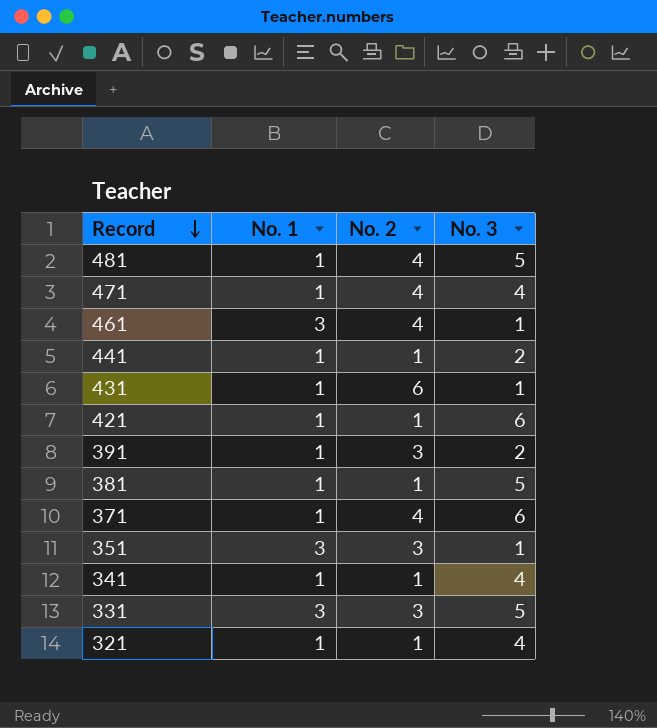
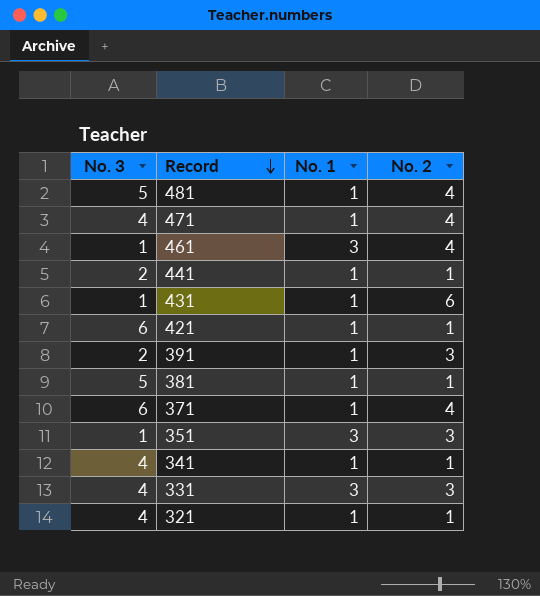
column No. 3 | position: 4 -> 1
331 | No. 3: 5 -> 4

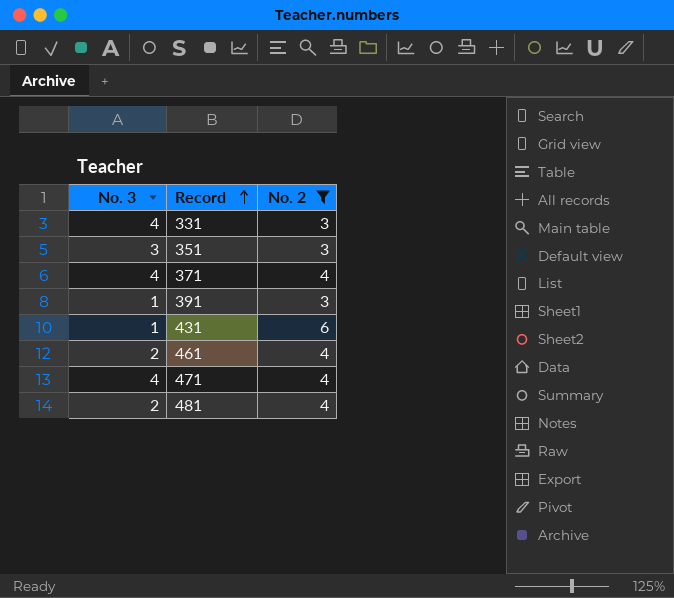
filter: none -> No. 2 != 1
row order: Record descending -> Record ascending
column No. 1 | position: 3 -> none
351 | No. 3: 1 -> 3
371 | No. 3: 6 -> 4
391 | No. 3: 2 -> 1
461 | No. 3: 1 -> 2
481 | No. 3: 5 -> 2

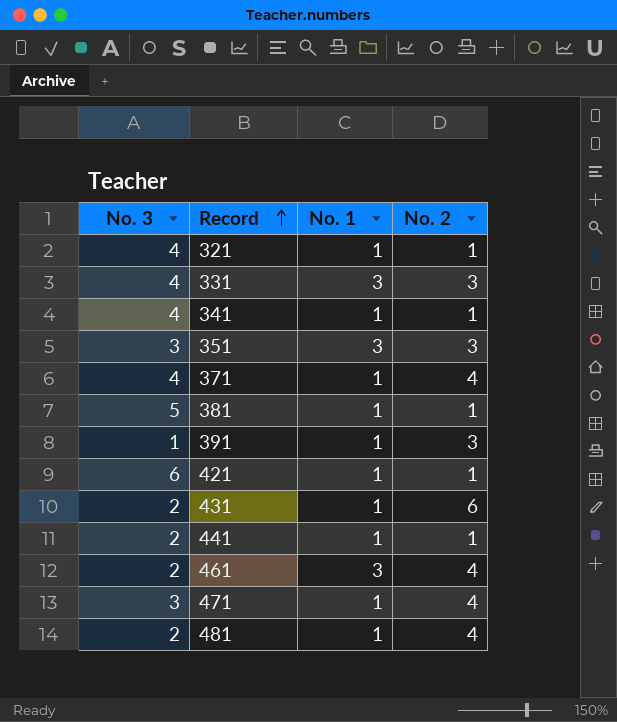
filter: No. 2 != 1 -> none
column No. 1 | position: none -> 3
431 | No. 3: 1 -> 2
471 | No. 3: 4 -> 3

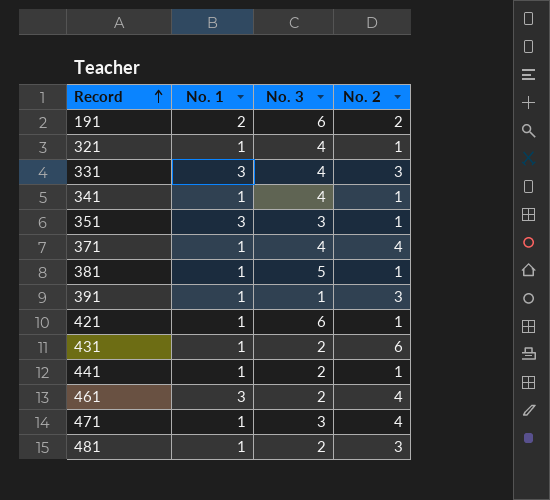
column No. 3 | position: 1 -> 3
row 191: none -> 2 | 6 | 2
351 | No. 2: 3 -> 1
481 | No. 2: 4 -> 3

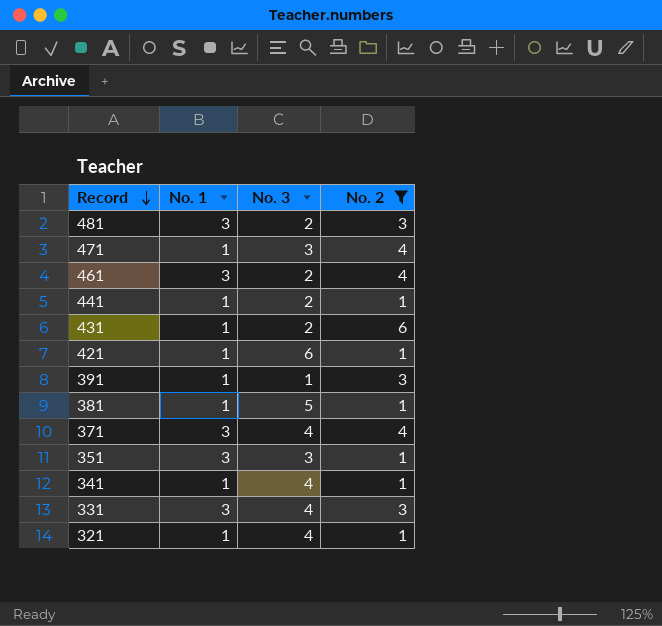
filter: none -> No. 2 != 2
row order: Record ascending -> Record descending
481 | No. 1: 1 -> 3
371 | No. 1: 1 -> 3

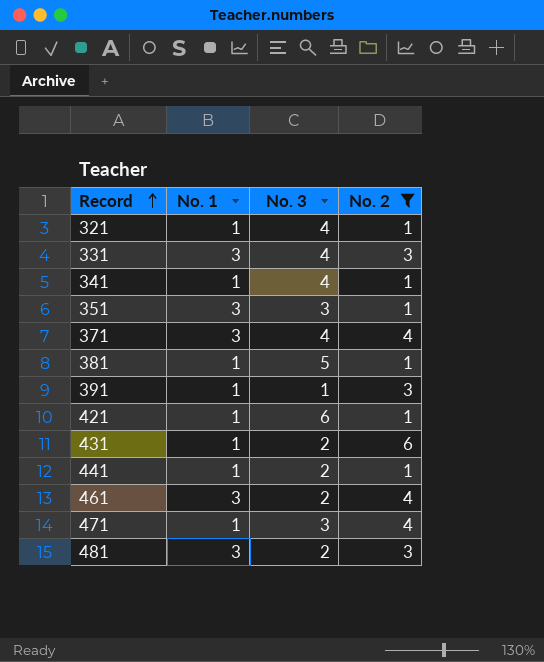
row order: Record descending -> Record ascending

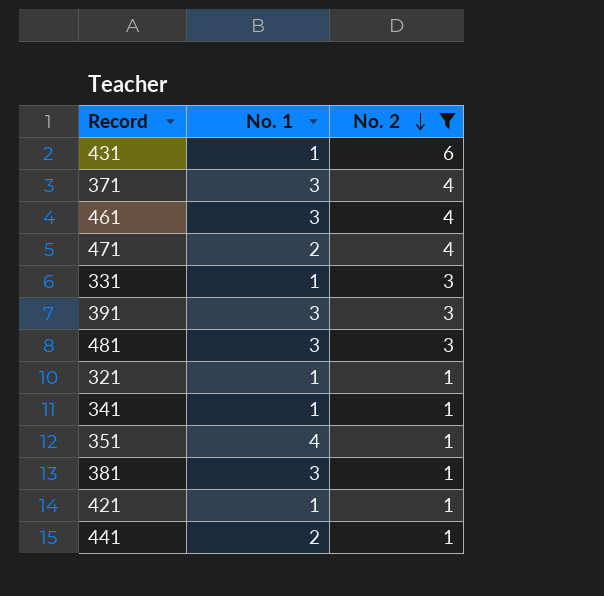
row order: Record ascending -> No. 2 descending
column No. 3 | position: 3 -> none
471 | No. 1: 1 -> 2
331 | No. 1: 3 -> 1
391 | No. 1: 1 -> 3
351 | No. 1: 3 -> 4
381 | No. 1: 1 -> 3
441 | No. 1: 1 -> 2

